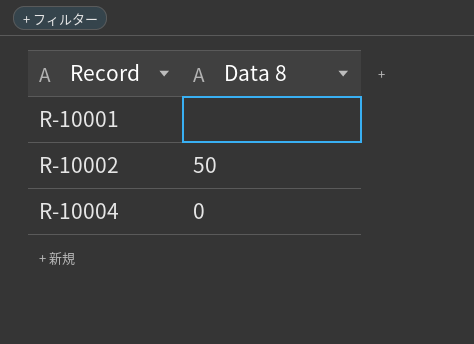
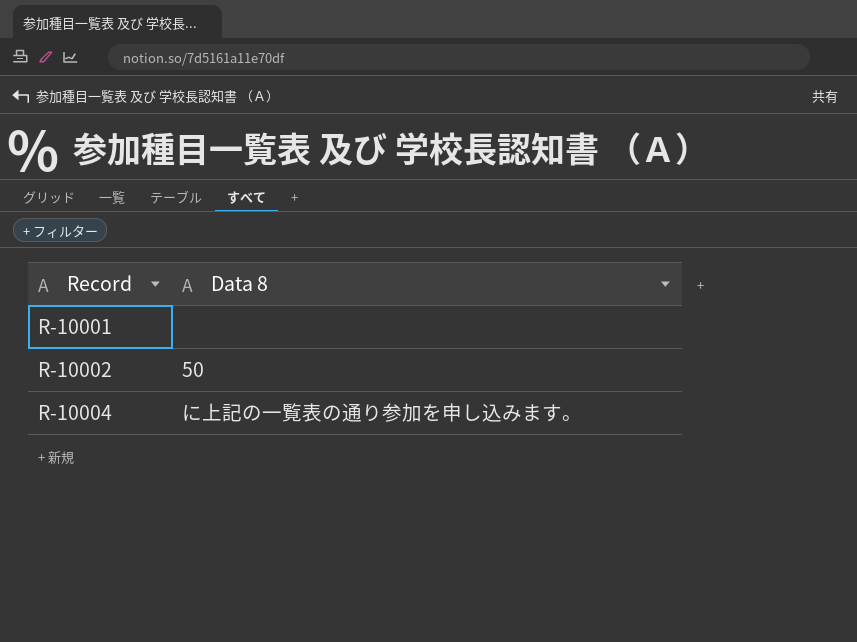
R-10004 | Data 8: 0 -> に上記の一覧表の通り参加を申し込みます。

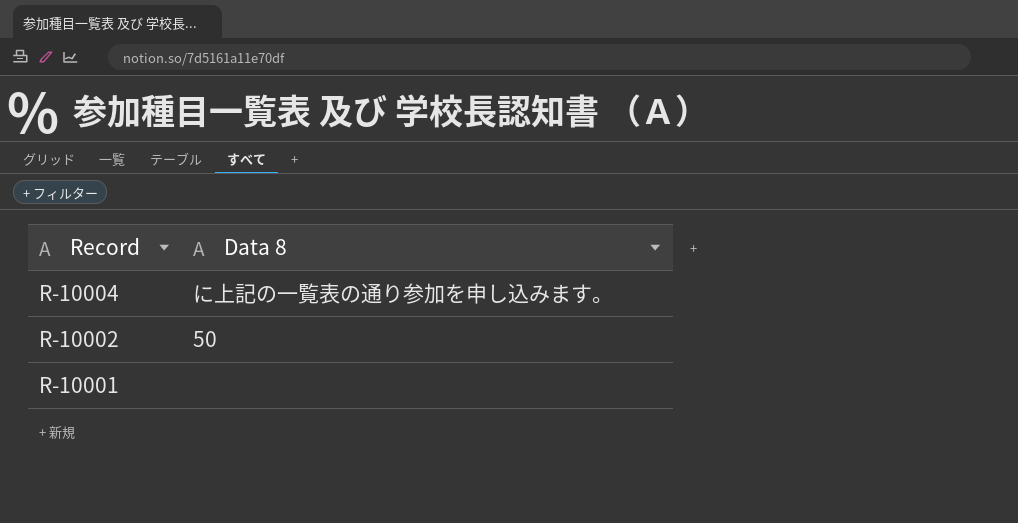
row order: Record ascending -> Record descending

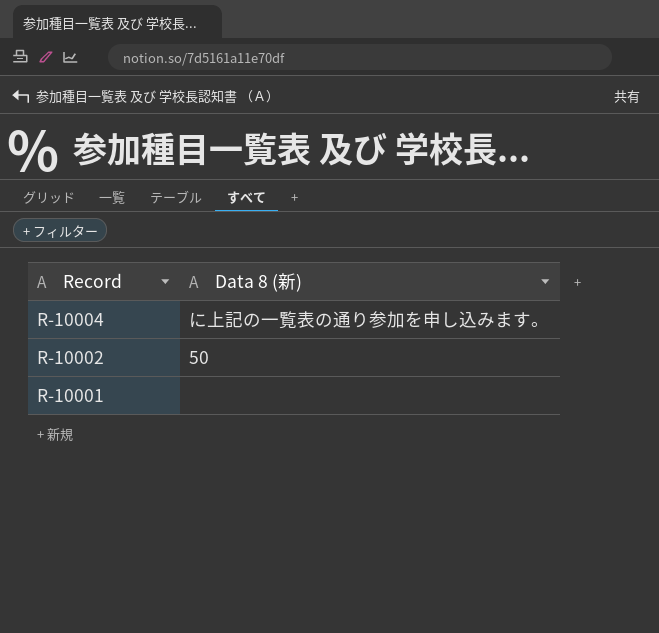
column name: Data 8 -> Data 8 (新)

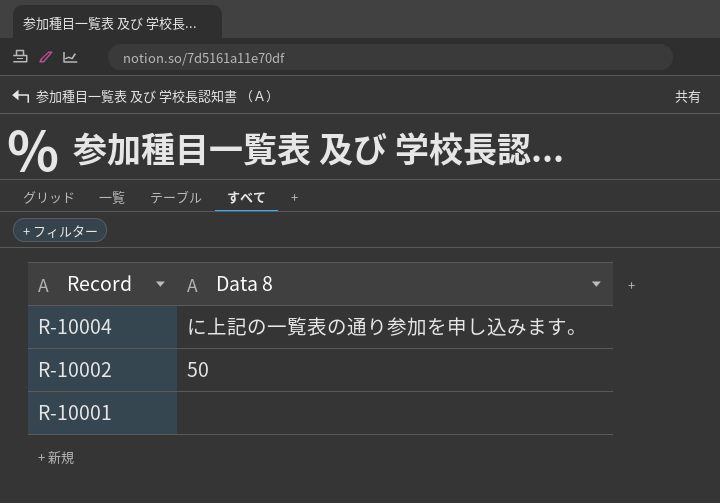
column name: Data 8 (新) -> Data 8

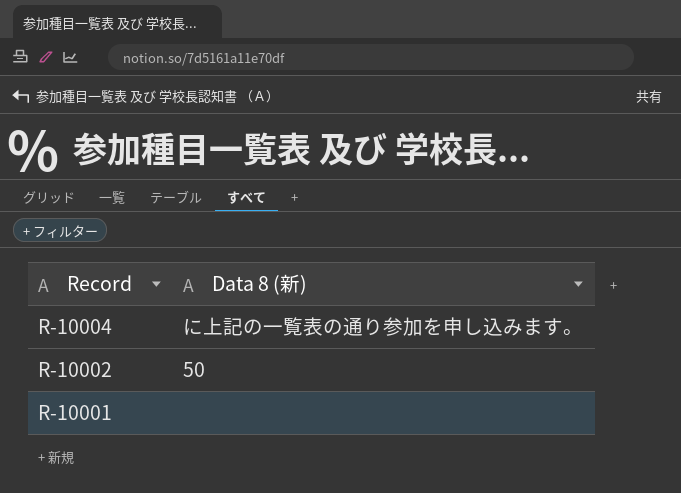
column name: Data 8 -> Data 8 (新)

